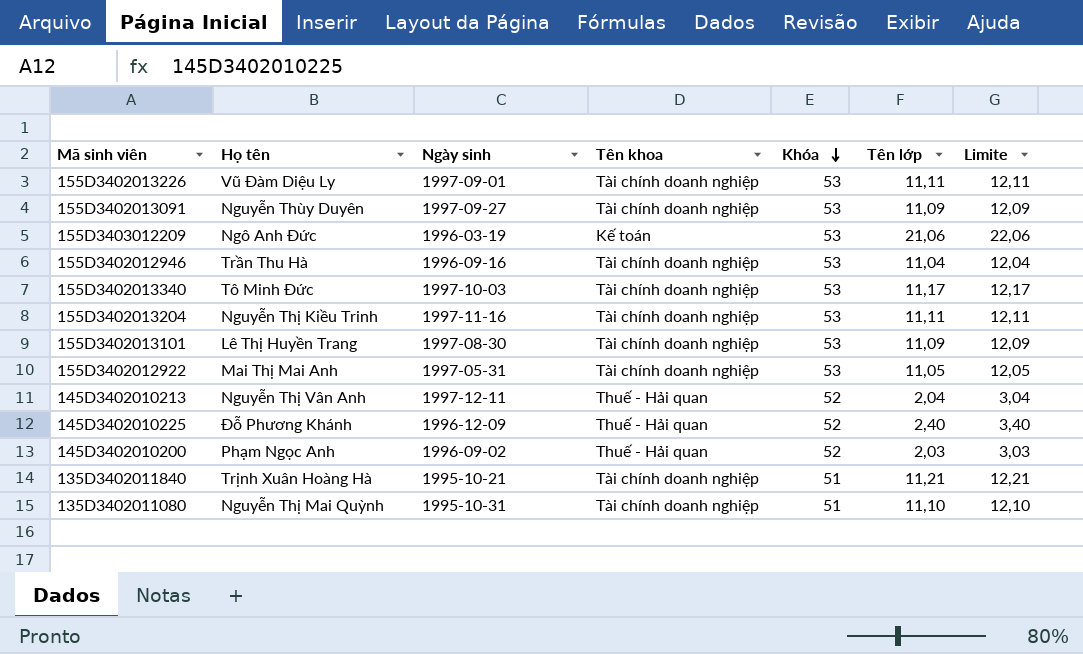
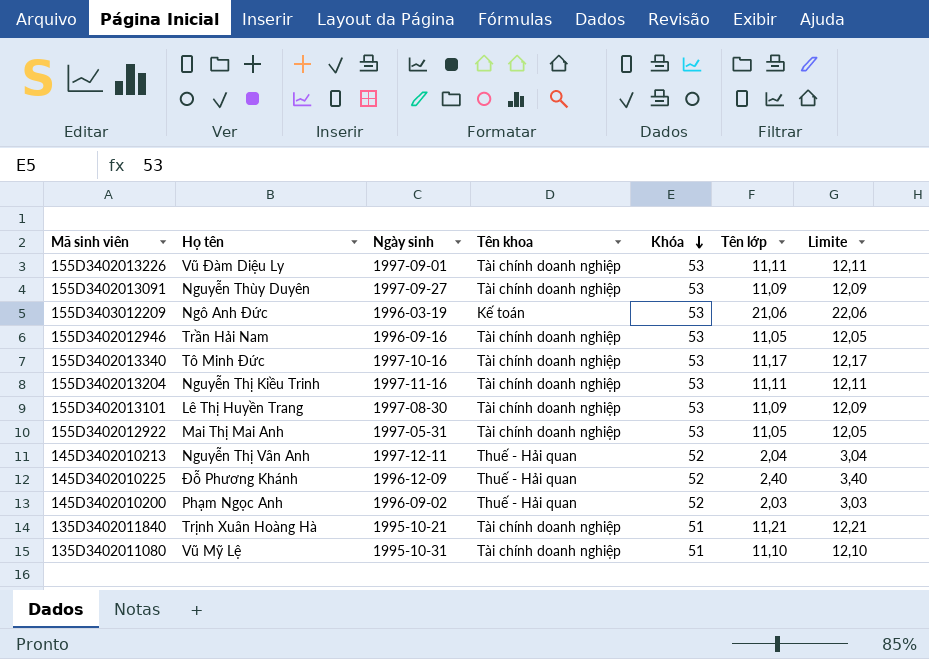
155D3402012946 | Họ tên: Trần Thu Hà -> Trần Hải Nam
155D3402012946 | Tên lớp: 11,04 -> 11,05
155D3402012946 | Limite: 12,04 -> 12,05
155D3402013340 | Ngày sinh: 1997-10-03 -> 1997-10-16
135D3402011080 | Họ tên: Nguyễn Thị Mai Quỳnh -> Vũ Mỹ Lệ

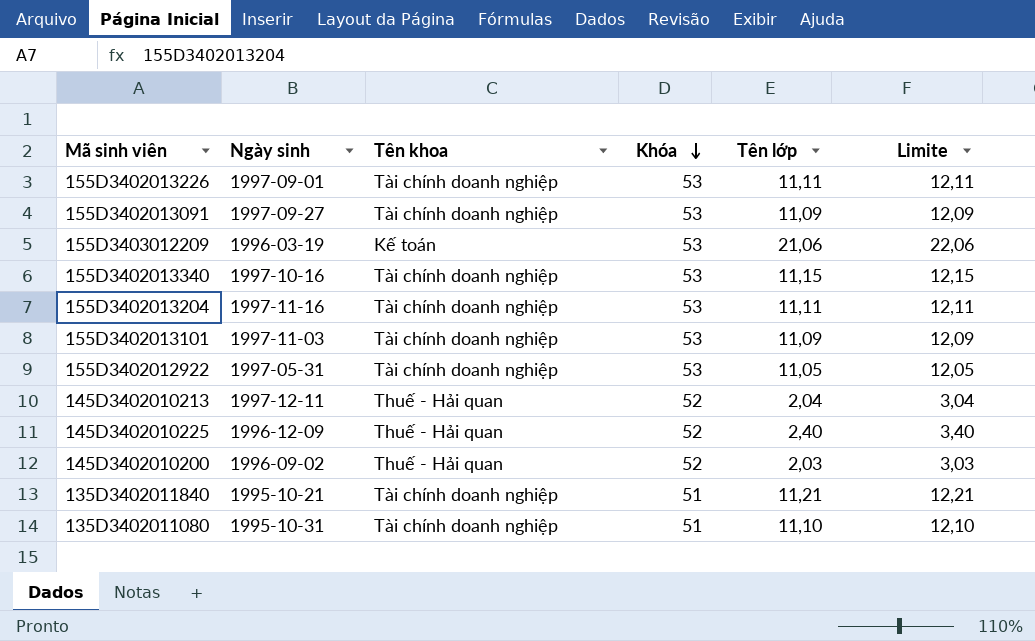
column Họ tên | position: 2 -> none
row 155D3402012946: Trần Hải Nam | 1996-09-16 | Tài chính doanh nghiệp | 53 | 11,05 | 12,05 -> none
155D3402013340 | Tên lớp: 11,17 -> 11,15
155D3402013340 | Limite: 12,17 -> 12,15
155D3402013101 | Ngày sinh: 1997-08-30 -> 1997-11-03

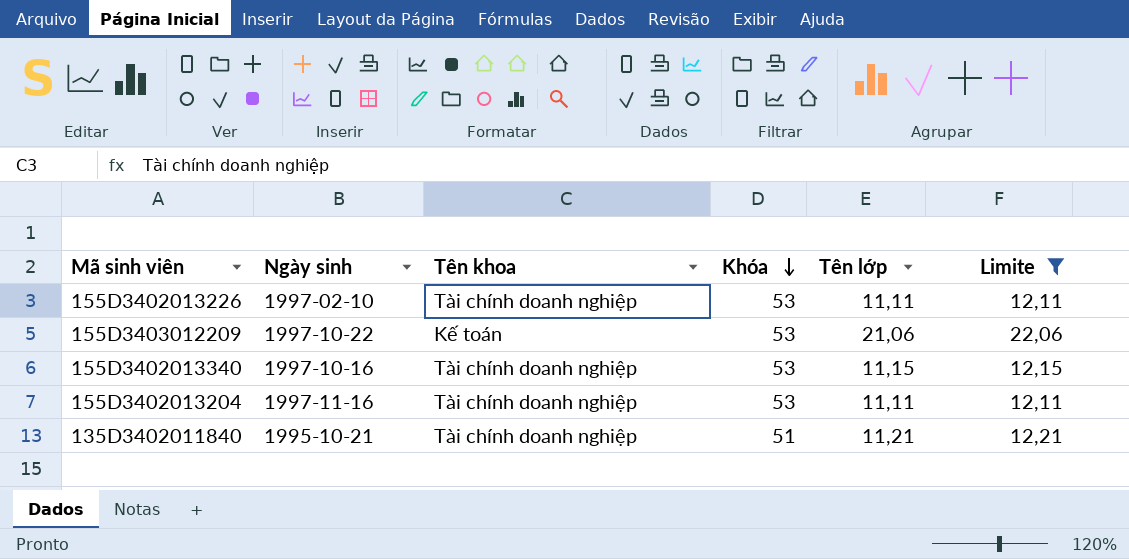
filter: none -> Limite >= 12,11
155D3402013226 | Ngày sinh: 1997-09-01 -> 1997-02-10
155D3403012209 | Ngày sinh: 1996-03-19 -> 1997-10-22

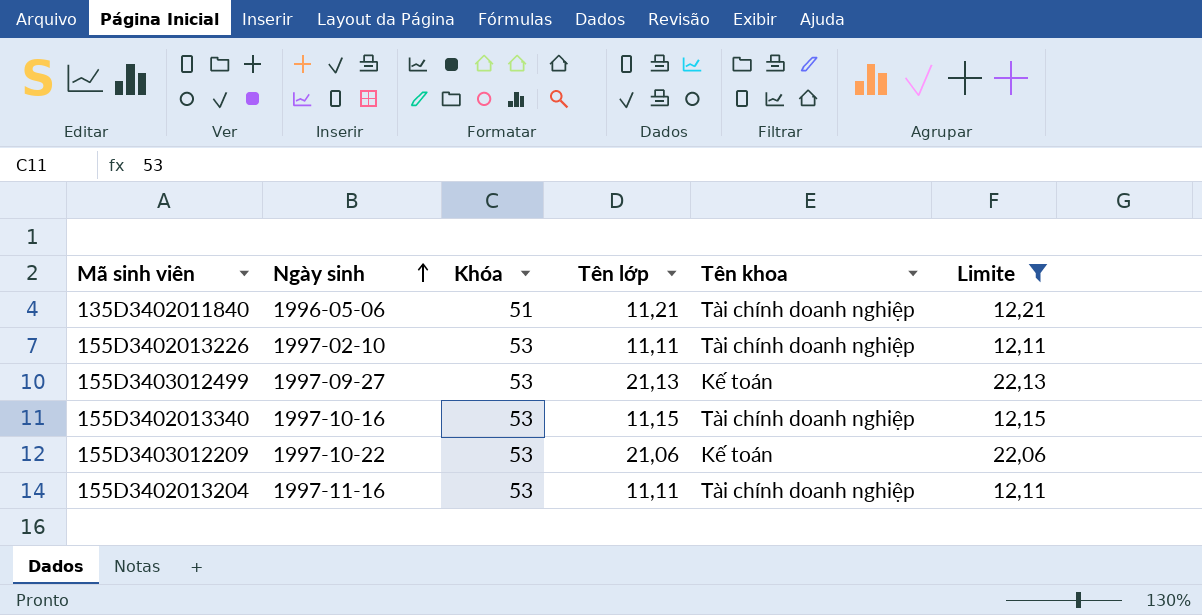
row order: Khóa descending -> Ngày sinh ascending
column Tên khoa | position: 3 -> 5
135D3402011840 | Ngày sinh: 1995-10-21 -> 1996-05-06
row 155D3403012499: none -> 1997-09-27 | 53 | 21,13 | Kế toán | 22,13

